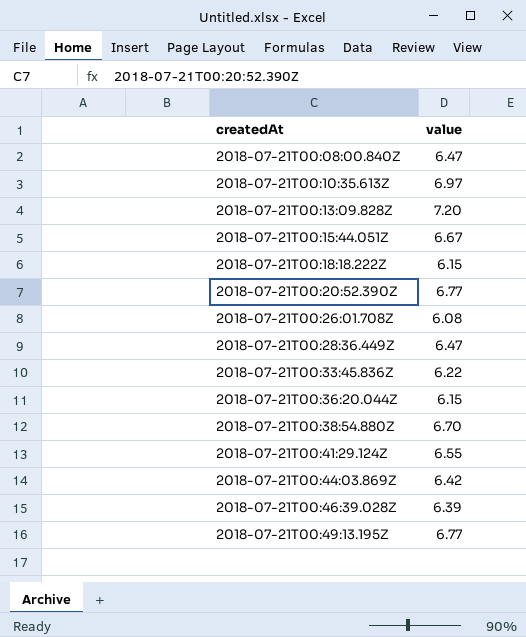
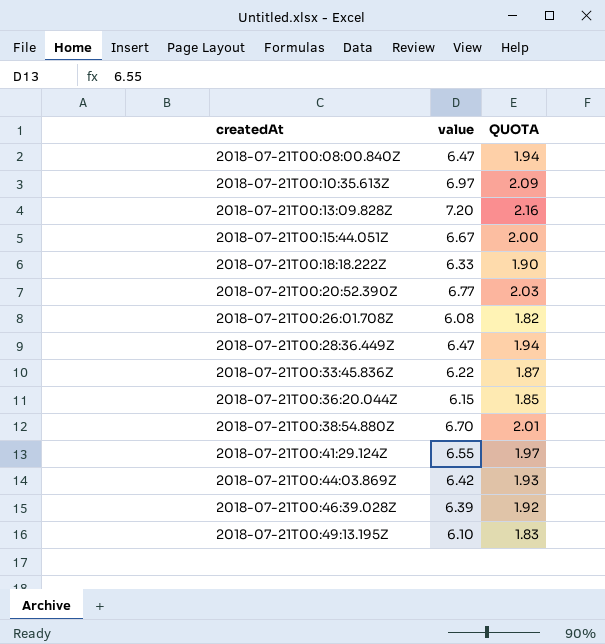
column QUOTA | formula: none -> [value] * 0.3
2018-07-21T00:18:18.222Z | value: 6.15 -> 6.33
2018-07-21T00:49:13.195Z | value: 6.77 -> 6.10

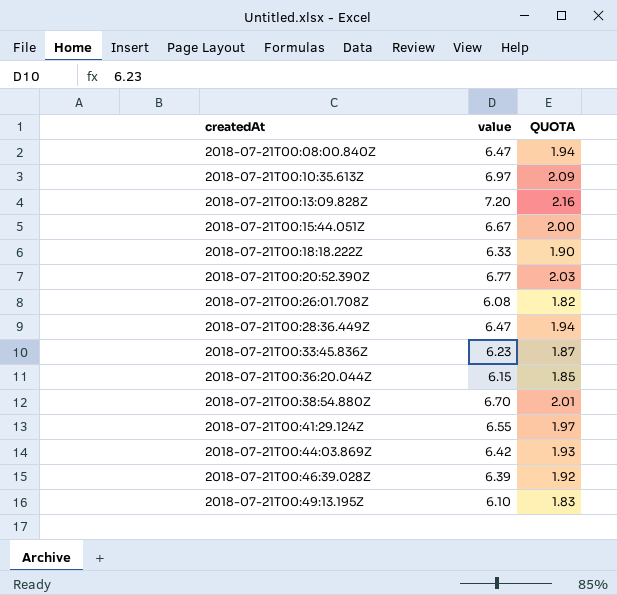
2018-07-21T00:33:45.836Z | value: 6.22 -> 6.23

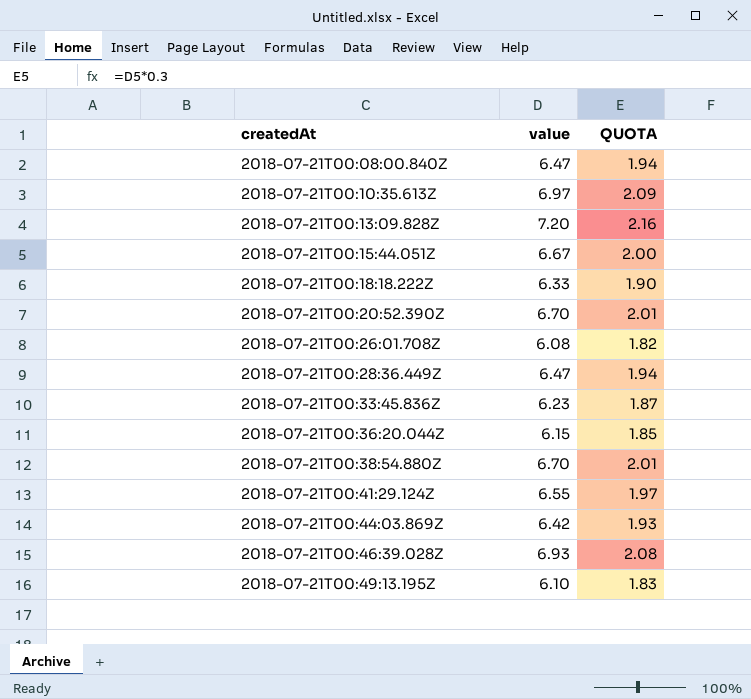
2018-07-21T00:20:52.390Z | value: 6.77 -> 6.70
2018-07-21T00:20:52.390Z | QUOTA: 2.03 -> 2.01
2018-07-21T00:46:39.028Z | value: 6.39 -> 6.93
2018-07-21T00:46:39.028Z | QUOTA: 1.92 -> 2.08

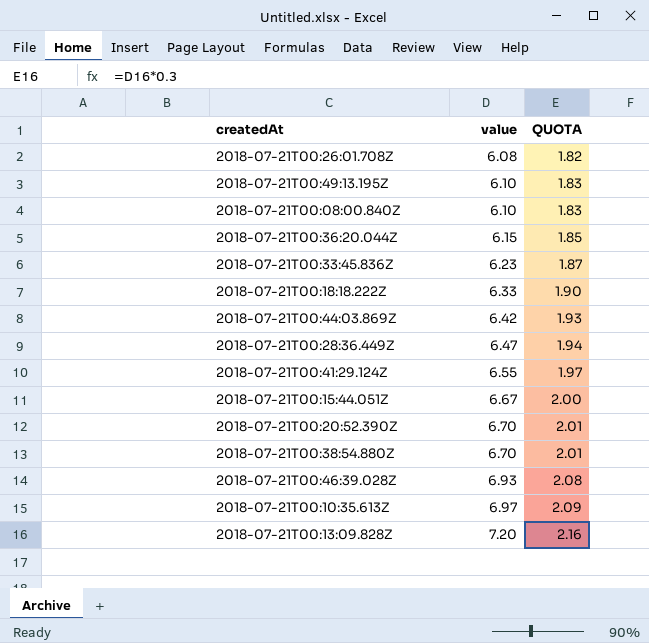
row order: createdAt ascending -> value ascending
2018-07-21T00:08:00.840Z | value: 6.47 -> 6.10
2018-07-21T00:08:00.840Z | QUOTA: 1.94 -> 1.83

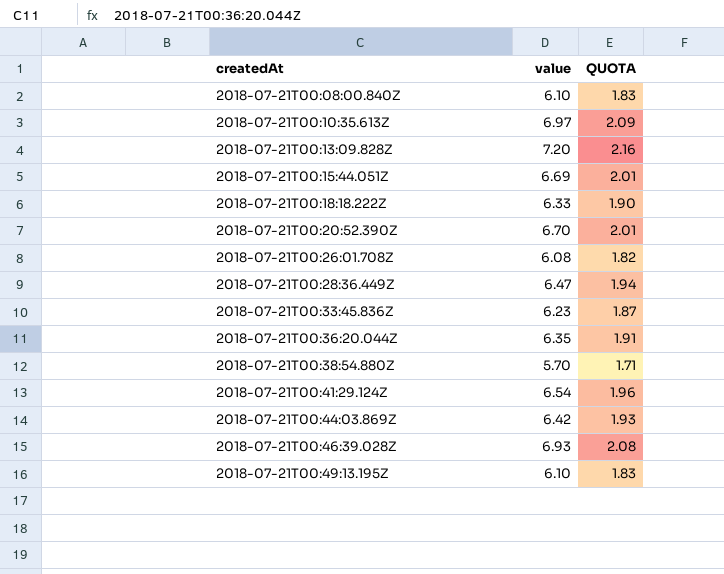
row order: value ascending -> createdAt ascending
2018-07-21T00:15:44.051Z | value: 6.67 -> 6.69
2018-07-21T00:15:44.051Z | QUOTA: 2.00 -> 2.01
2018-07-21T00:36:20.044Z | value: 6.15 -> 6.35
2018-07-21T00:36:20.044Z | QUOTA: 1.85 -> 1.91
2018-07-21T00:38:54.880Z | value: 6.70 -> 5.70
2018-07-21T00:38:54.880Z | QUOTA: 2.01 -> 1.71
2018-07-21T00:41:29.124Z | value: 6.55 -> 6.54
2018-07-21T00:41:29.124Z | QUOTA: 1.97 -> 1.96

